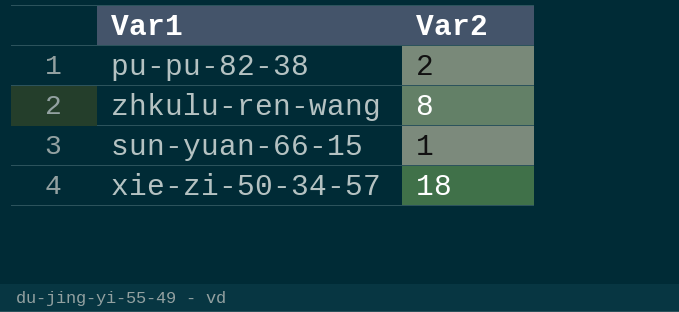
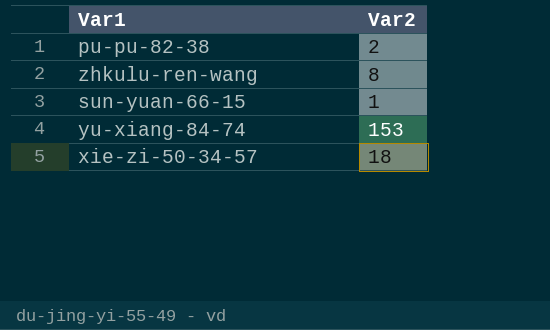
row yu-xiang-84-74: none -> 153

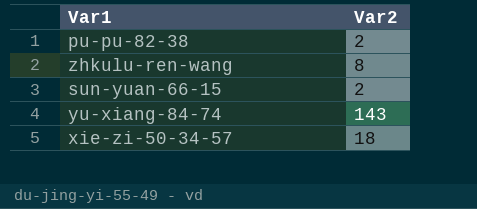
sun-yuan-66-15 | Var2: 1 -> 2
yu-xiang-84-74 | Var2: 153 -> 143

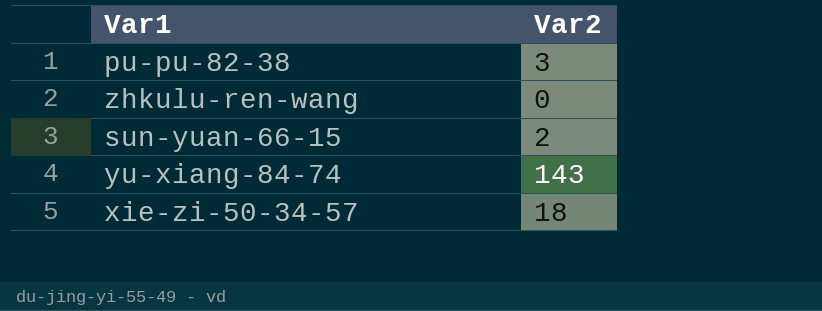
pu-pu-82-38 | Var2: 2 -> 3
zhkulu-ren-wang | Var2: 8 -> 0

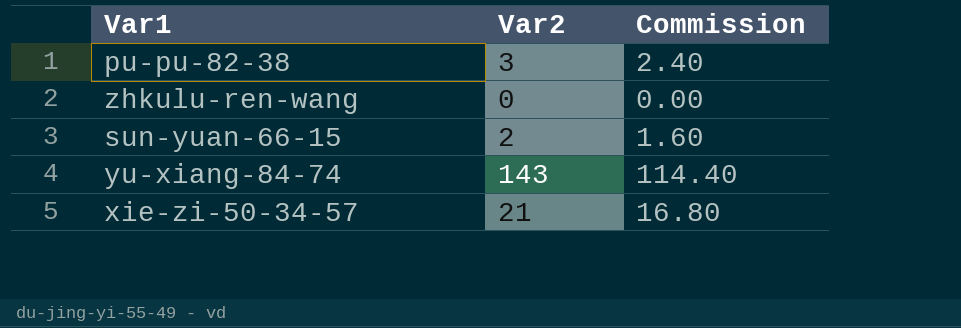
column Commission | formula: none -> [Var2] * 0.8
xie-zi-50-34-57 | Var2: 18 -> 21

